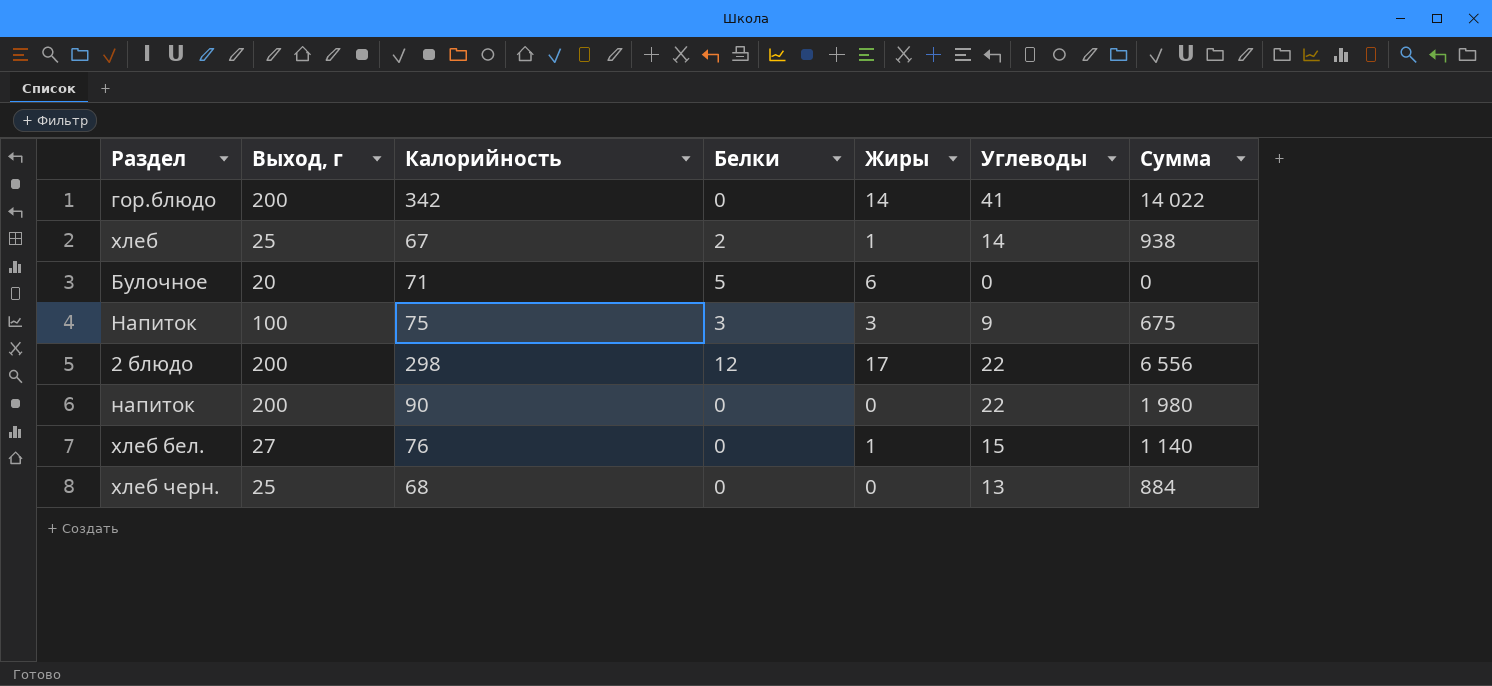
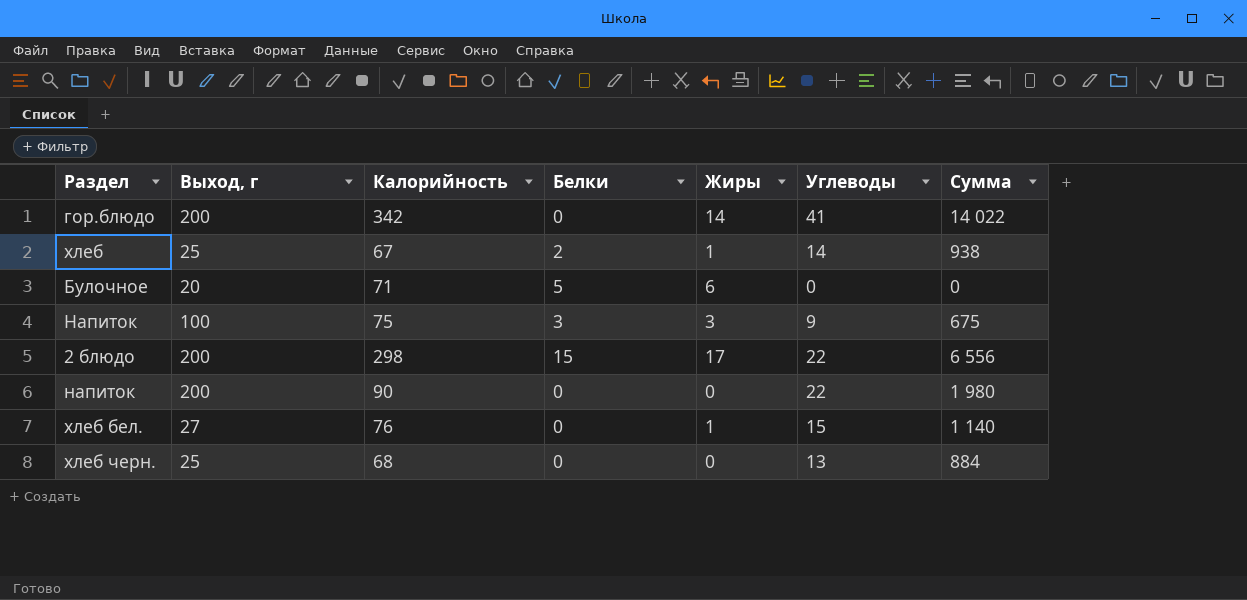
2 блюдо | Белки: 12 -> 15

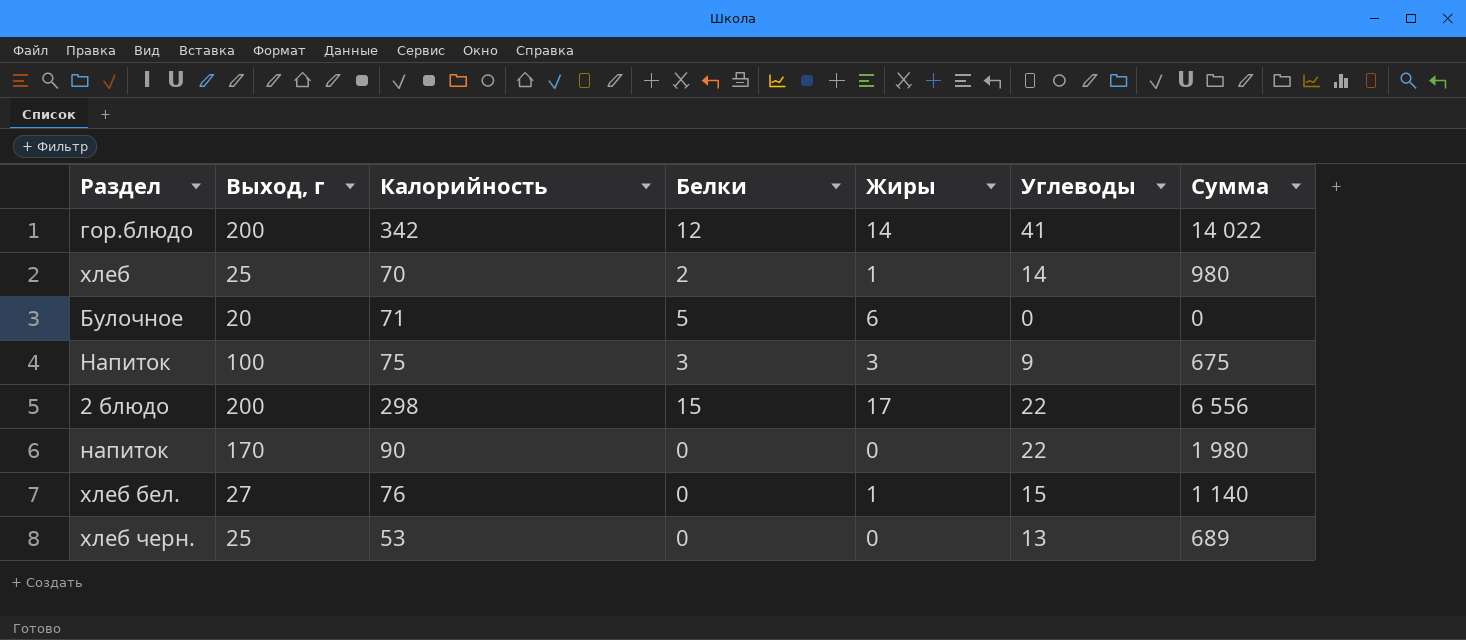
гор.блюдо | Белки: 0 -> 12
хлеб | Калорийность: 67 -> 70
хлеб | Сумма: 938 -> 980
напиток | Выход, г: 200 -> 170
хлеб черн. | Калорийность: 68 -> 53
хлеб черн. | Сумма: 884 -> 689

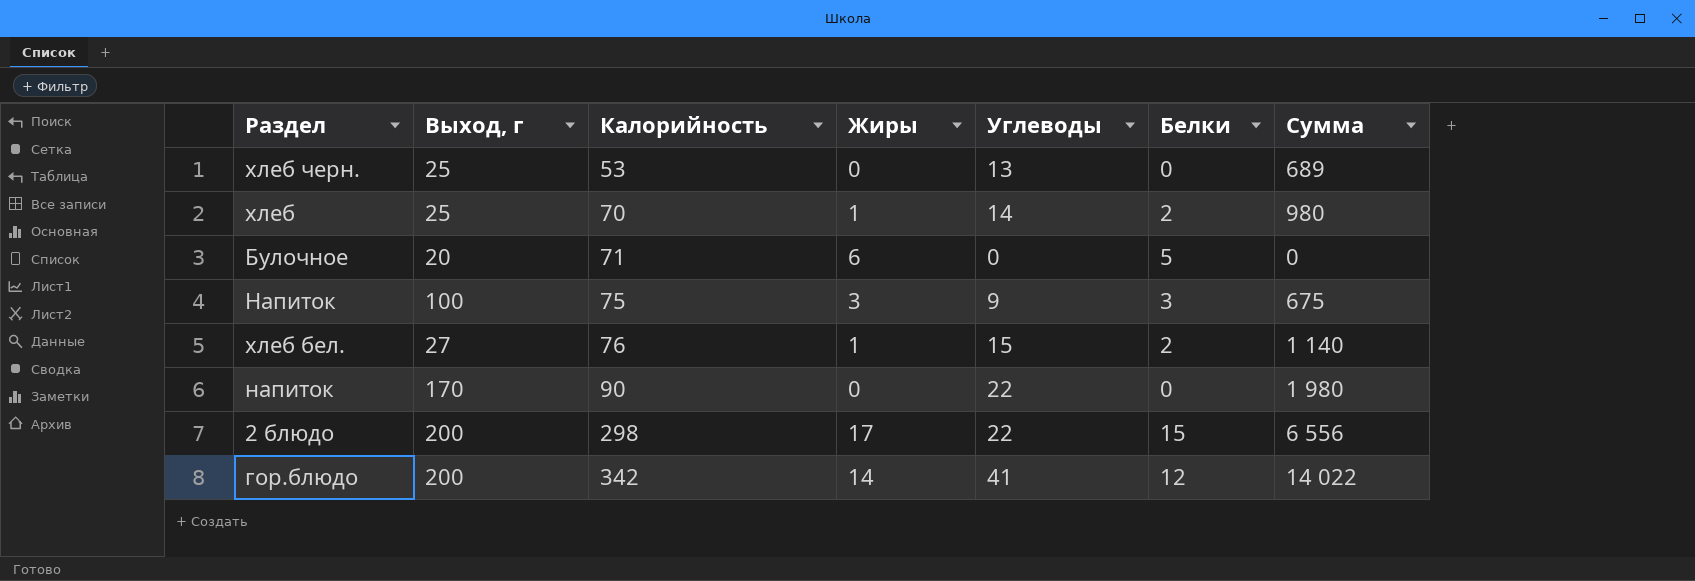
row order: none -> Калорийность ascending
column Белки | position: 4 -> 6
хлеб бел. | Белки: 0 -> 2

